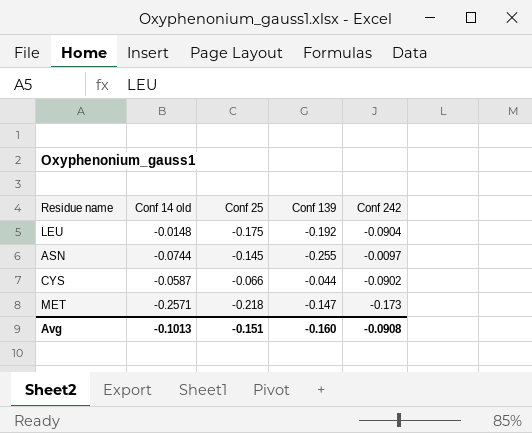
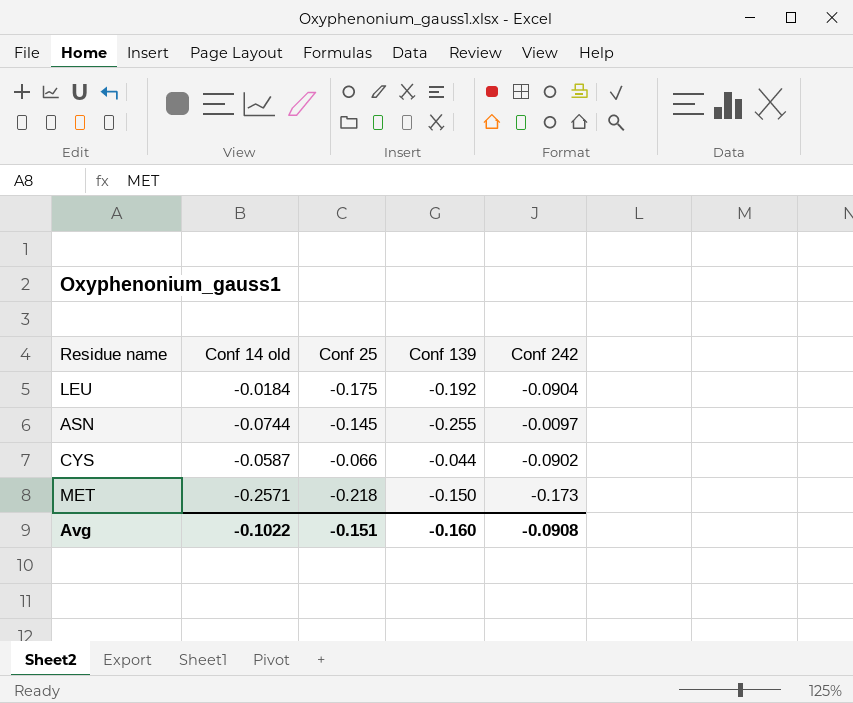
LEU | Conf 14 old: -0.0148 -> -0.0184
MET | Conf 139: -0.147 -> -0.150
Avg | Conf 14 old: -0.1013 -> -0.1022

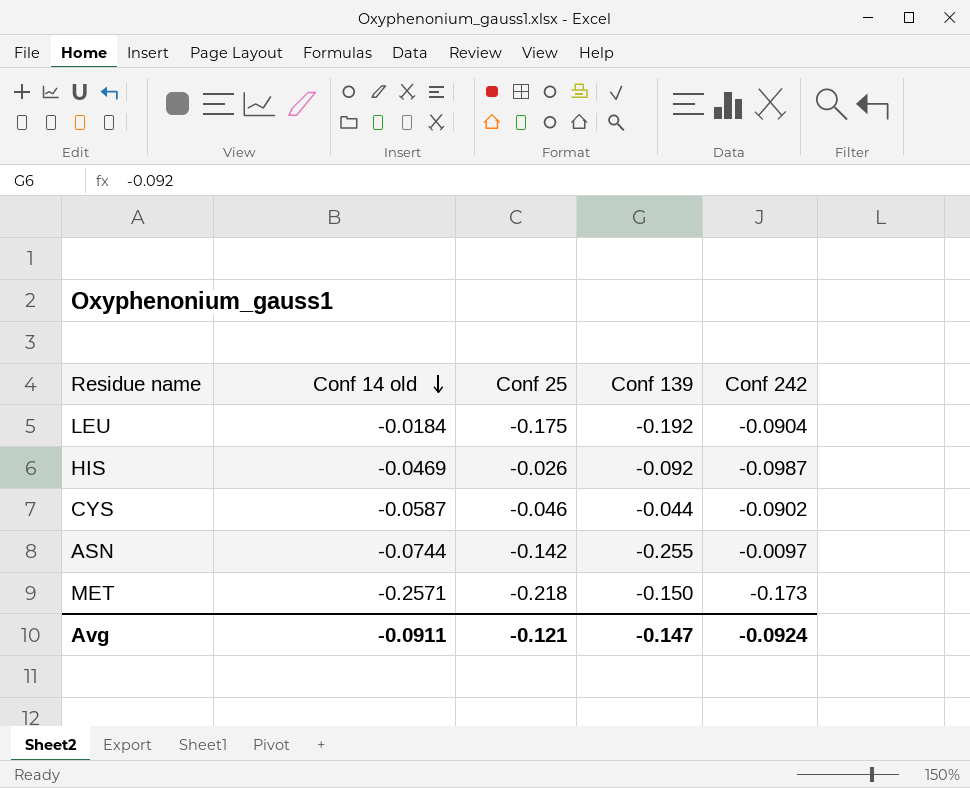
row order: none -> Conf 14 old descending
row HIS: none -> -0.0469 | -0.026 | -0.092 | -0.0987
CYS | Conf 25: -0.066 -> -0.046
ASN | Conf 25: -0.145 -> -0.142
Avg | Conf 14 old: -0.1022 -> -0.0911
Avg | Conf 25: -0.151 -> -0.121
Avg | Conf 139: -0.160 -> -0.147
Avg | Conf 242: -0.0908 -> -0.0924

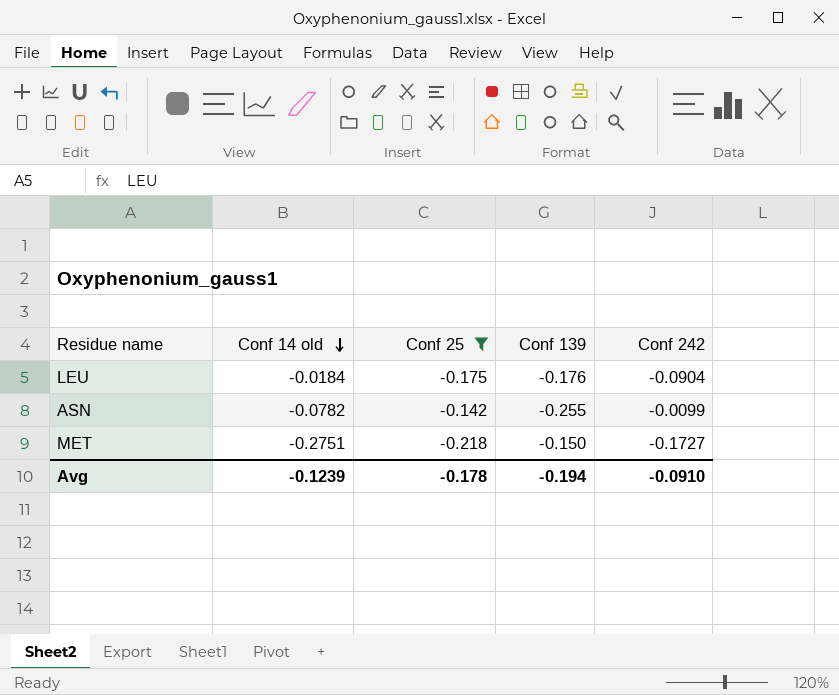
filter: none -> Conf 25 <= -0.142
LEU | Conf 139: -0.192 -> -0.176
ASN | Conf 14 old: -0.0744 -> -0.0782
ASN | Conf 242: -0.0097 -> -0.0099
MET | Conf 14 old: -0.2571 -> -0.2751
MET | Conf 242: -0.173 -> -0.1727
Avg | Conf 14 old: -0.0911 -> -0.1239
Avg | Conf 25: -0.121 -> -0.178
Avg | Conf 139: -0.147 -> -0.194
Avg | Conf 242: -0.0924 -> -0.0910

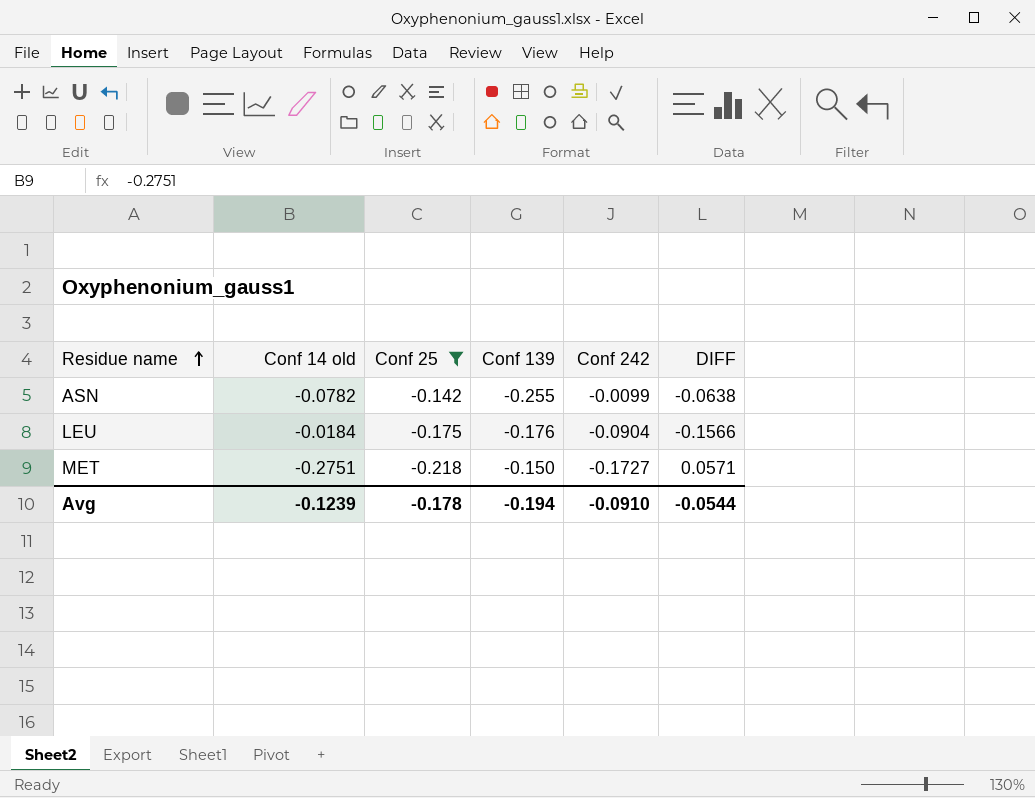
row order: Conf 14 old descending -> Residue name ascending
column DIFF | formula: none -> [Conf 25] - [Conf 14 old]

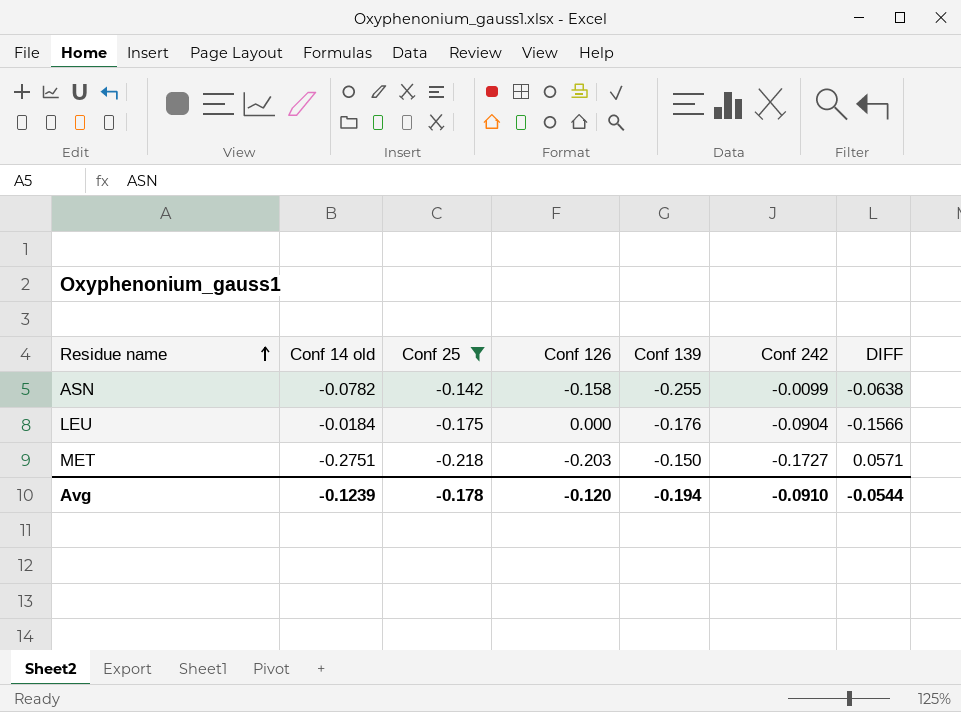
column Conf 126 | position: none -> 4

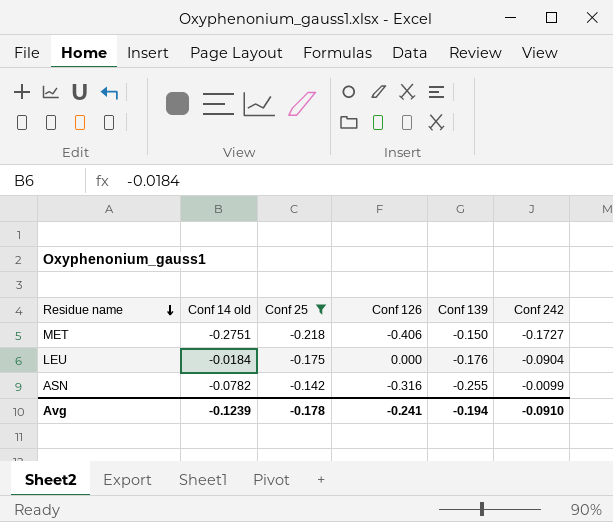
row order: Residue name ascending -> Residue name descending
column DIFF | formula: [Conf 25] - [Conf 14 old] -> none
MET | Conf 126: -0.203 -> -0.406
ASN | Conf 126: -0.158 -> -0.316
Avg | Conf 126: -0.120 -> -0.241

